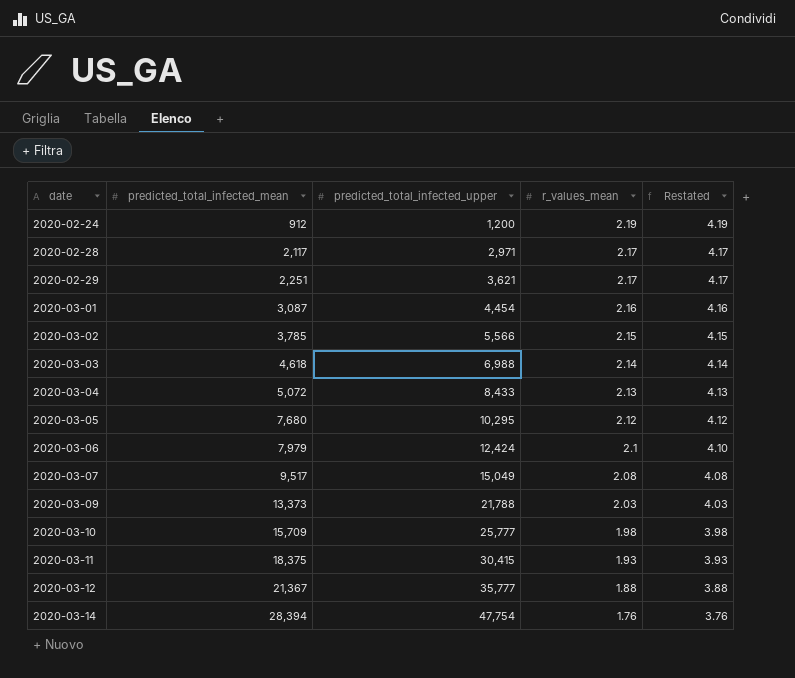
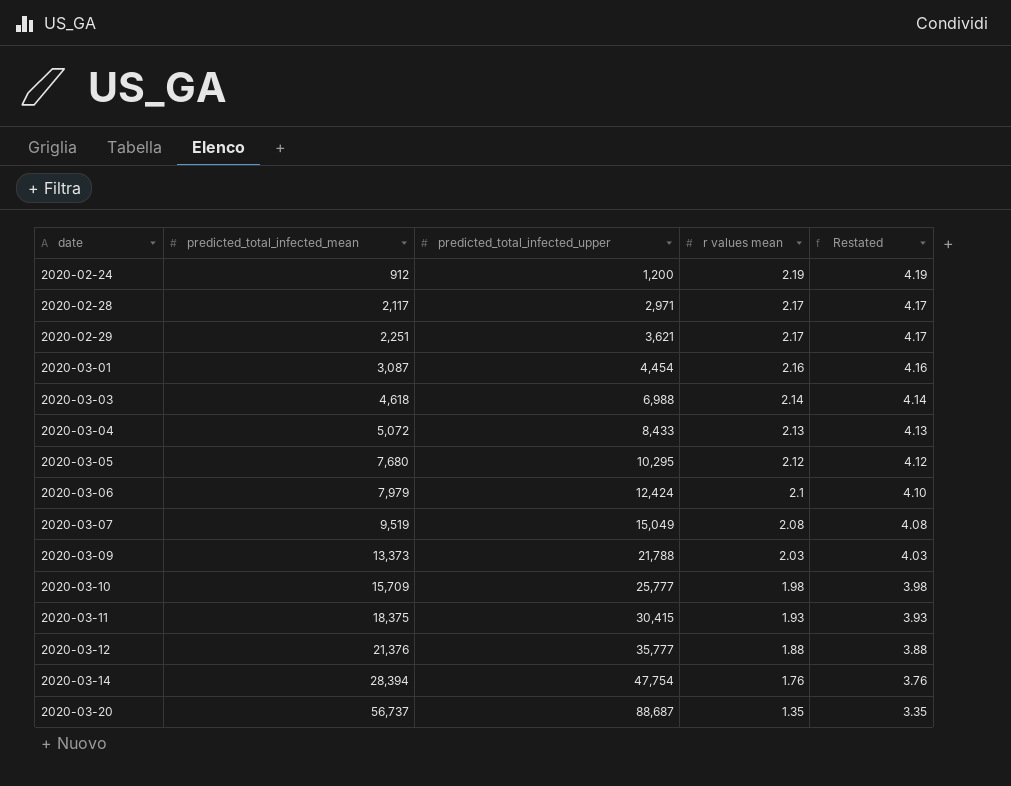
column name: r_values_mean -> r values mean
row 2020-03-02: 3,785 | 5,566 | 2.15 | 4.15 -> none
2020-03-07 | predicted_total_infected_mean: 9,517 -> 9,519
2020-03-12 | predicted_total_infected_mean: 21,367 -> 21,376
row 2020-03-20: none -> 56,737 | 88,687 | 1.35 | 3.35

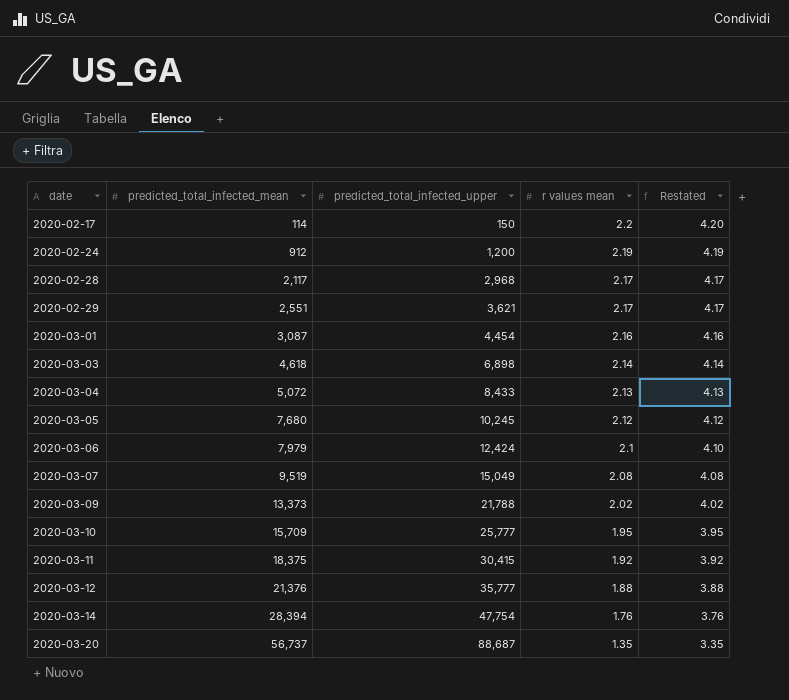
row 2020-02-17: none -> 114 | 150 | 2.2 | 4.20
2020-02-28 | predicted_total_infected_upper: 2,971 -> 2,968
2020-02-29 | predicted_total_infected_mean: 2,251 -> 2,551
2020-03-03 | predicted_total_infected_upper: 6,988 -> 6,898
2020-03-05 | predicted_total_infected_upper: 10,295 -> 10,245
2020-03-09 | r values mean: 2.03 -> 2.02
2020-03-09 | Restated: 4.03 -> 4.02
2020-03-10 | r values mean: 1.98 -> 1.95
2020-03-10 | Restated: 3.98 -> 3.95
2020-03-11 | r values mean: 1.93 -> 1.92
2020-03-11 | Restated: 3.93 -> 3.92

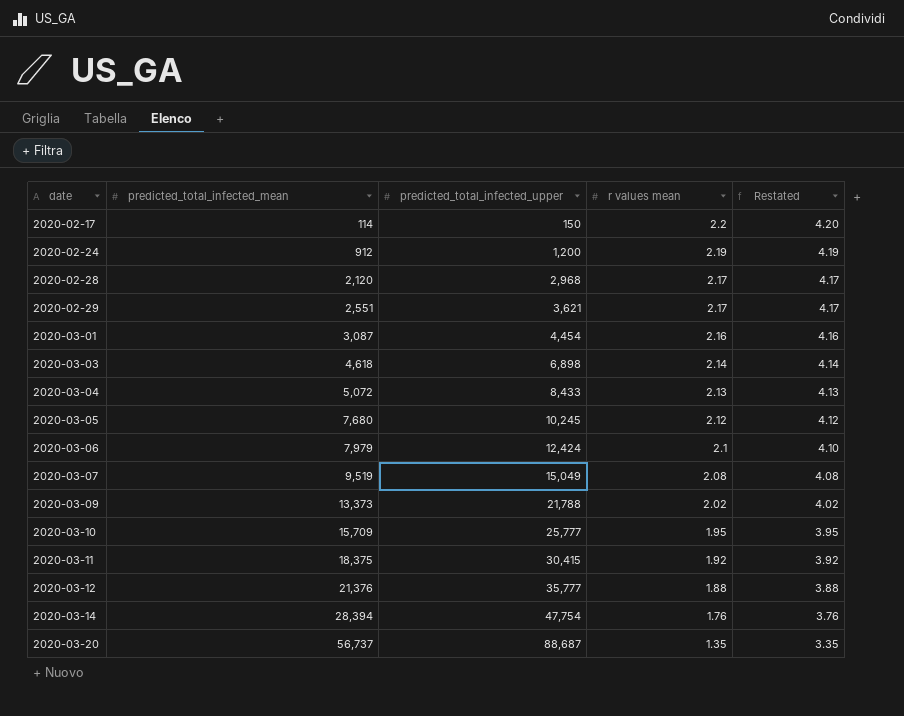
2020-02-28 | predicted_total_infected_mean: 2,117 -> 2,120

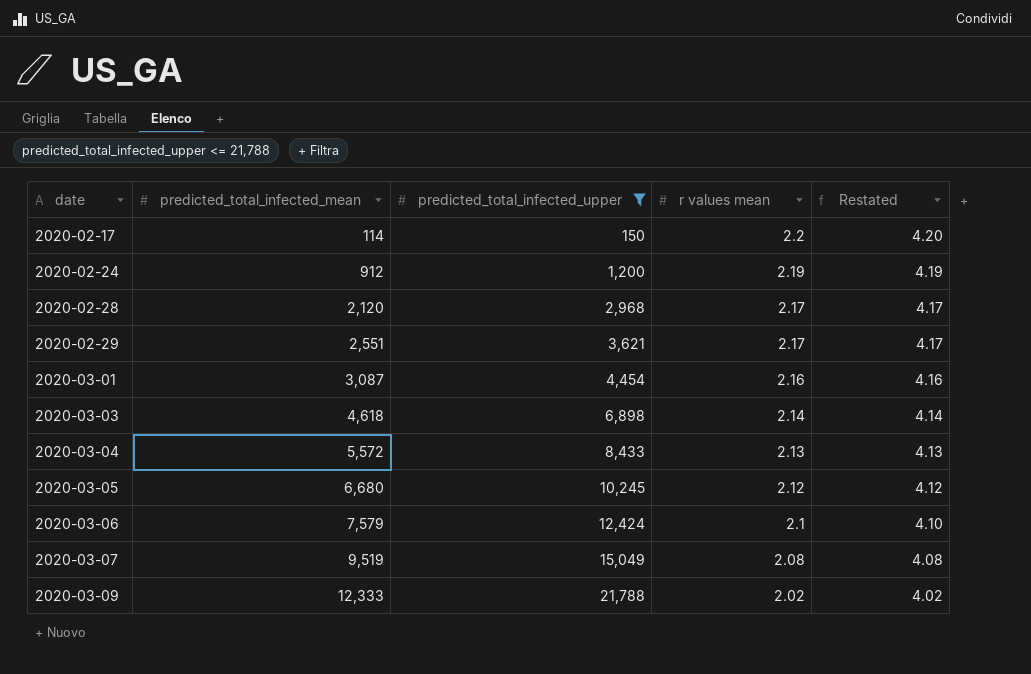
filter: none -> predicted_total_infected_upper <= 21,788
2020-03-04 | predicted_total_infected_mean: 5,072 -> 5,572
2020-03-05 | predicted_total_infected_mean: 7,680 -> 6,680
2020-03-06 | predicted_total_infected_mean: 7,979 -> 7,579
2020-03-09 | predicted_total_infected_mean: 13,373 -> 12,333

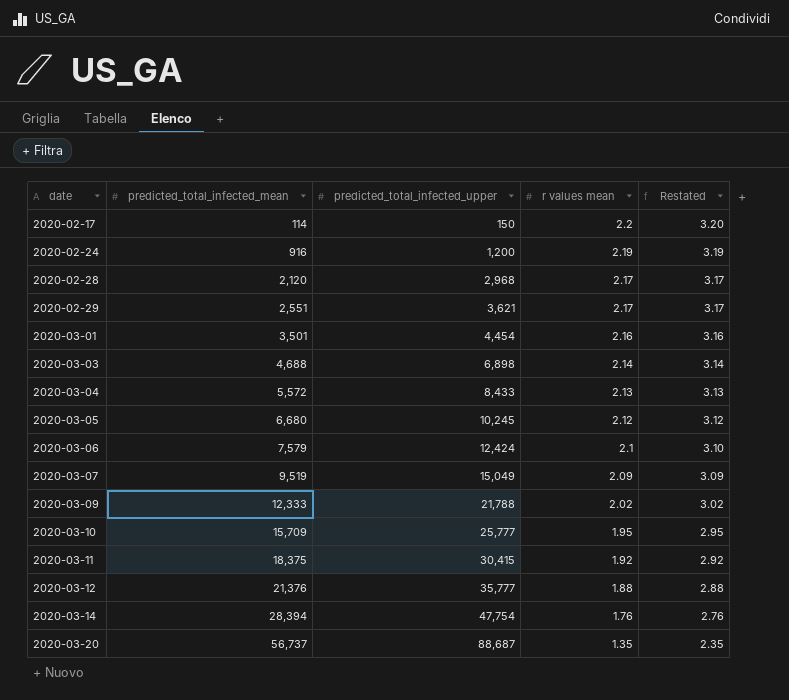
filter: predicted_total_infected_upper <= 21,788 -> none
column Restated | formula: [r values mean] + 2 -> [r values mean] + 1
2020-02-24 | predicted_total_infected_mean: 912 -> 916
2020-03-01 | predicted_total_infected_mean: 3,087 -> 3,501
2020-03-03 | predicted_total_infected_mean: 4,618 -> 4,688
2020-03-07 | r values mean: 2.08 -> 2.09

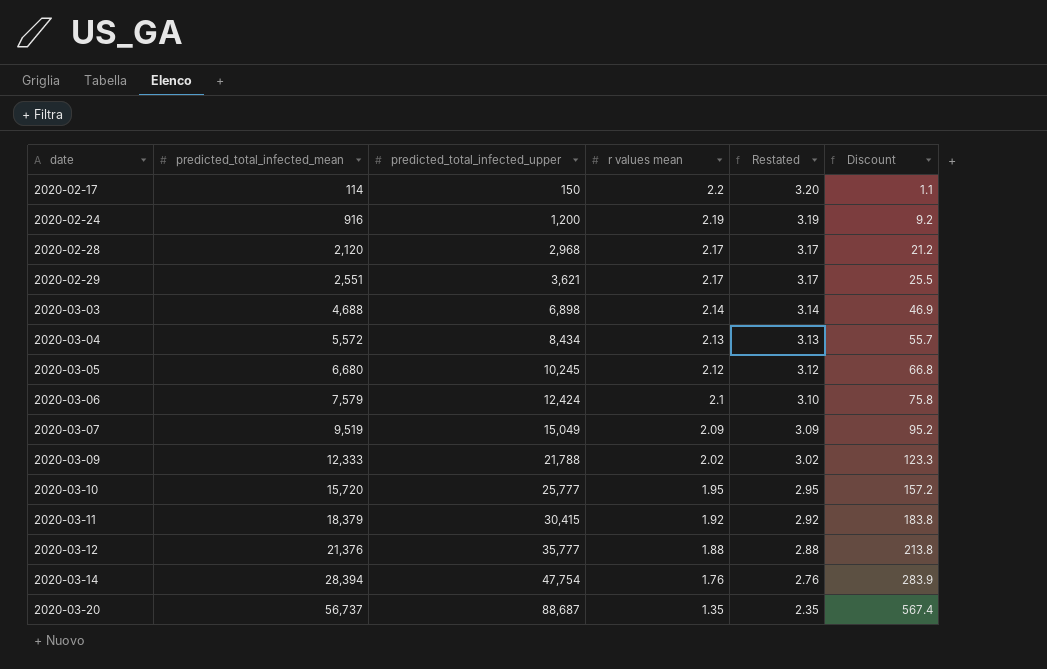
column Discount | formula: none -> [predicted_total_infected_mean] * 0.01
row 2020-03-01: 3,501 | 4,454 | 2.16 | 3.16 -> none
2020-03-04 | predicted_total_infected_upper: 8,433 -> 8,434
2020-03-10 | predicted_total_infected_mean: 15,709 -> 15,720
2020-03-11 | predicted_total_infected_mean: 18,375 -> 18,379

